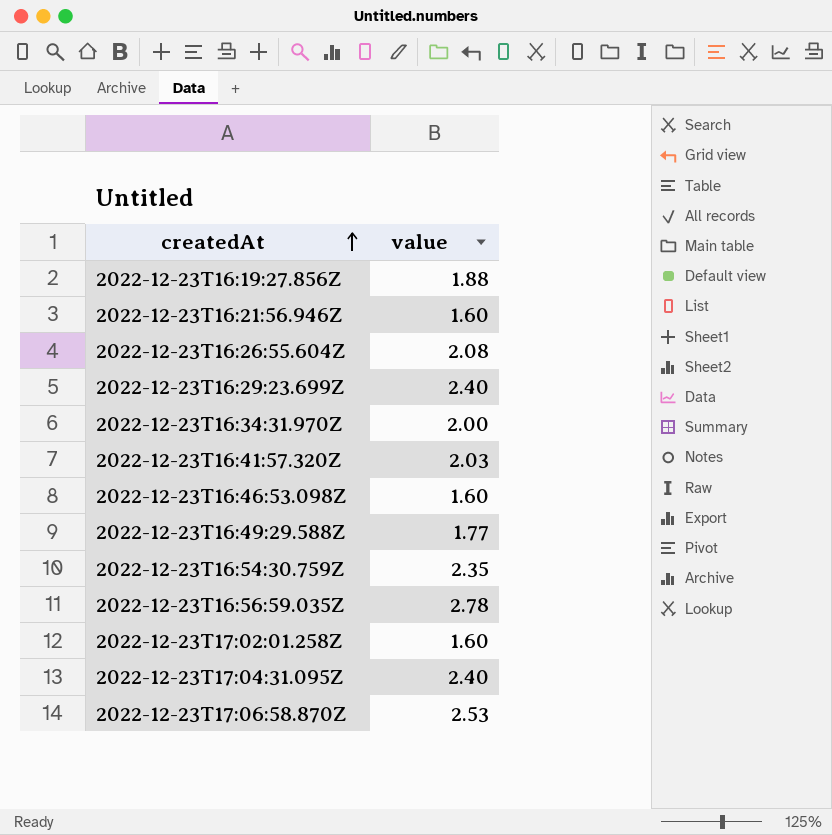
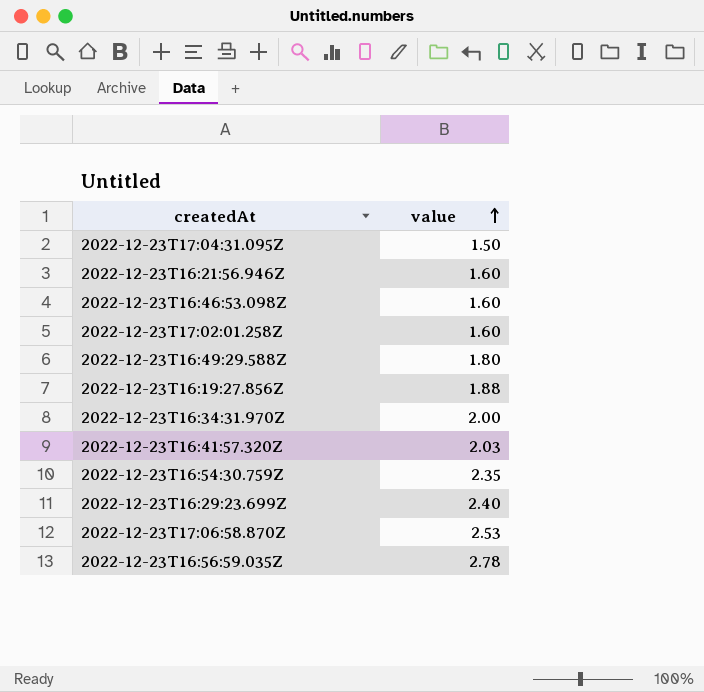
row order: createdAt ascending -> value ascending
row 2022-12-23T16:26:55.604Z: 2.08 -> none
2022-12-23T17:04:31.095Z | value: 2.40 -> 1.50
2022-12-23T16:49:29.588Z | value: 1.77 -> 1.80

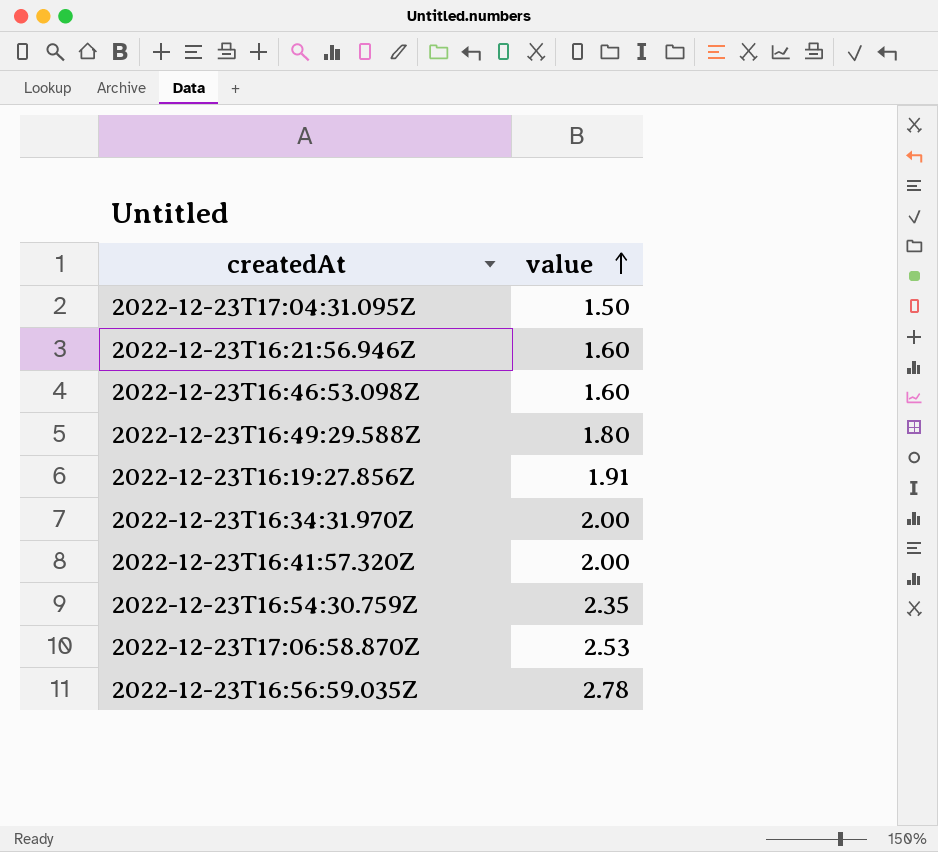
row 2022-12-23T17:02:01.258Z: 1.60 -> none
row 2022-12-23T16:29:23.699Z: 2.40 -> none
2022-12-23T16:19:27.856Z | value: 1.88 -> 1.91
2022-12-23T16:41:57.320Z | value: 2.03 -> 2.00

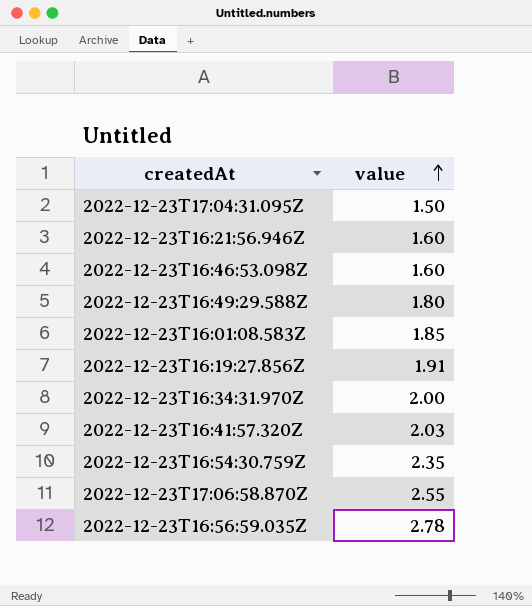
row 2022-12-23T16:01:08.583Z: none -> 1.85
2022-12-23T16:41:57.320Z | value: 2.00 -> 2.03
2022-12-23T17:06:58.870Z | value: 2.53 -> 2.55

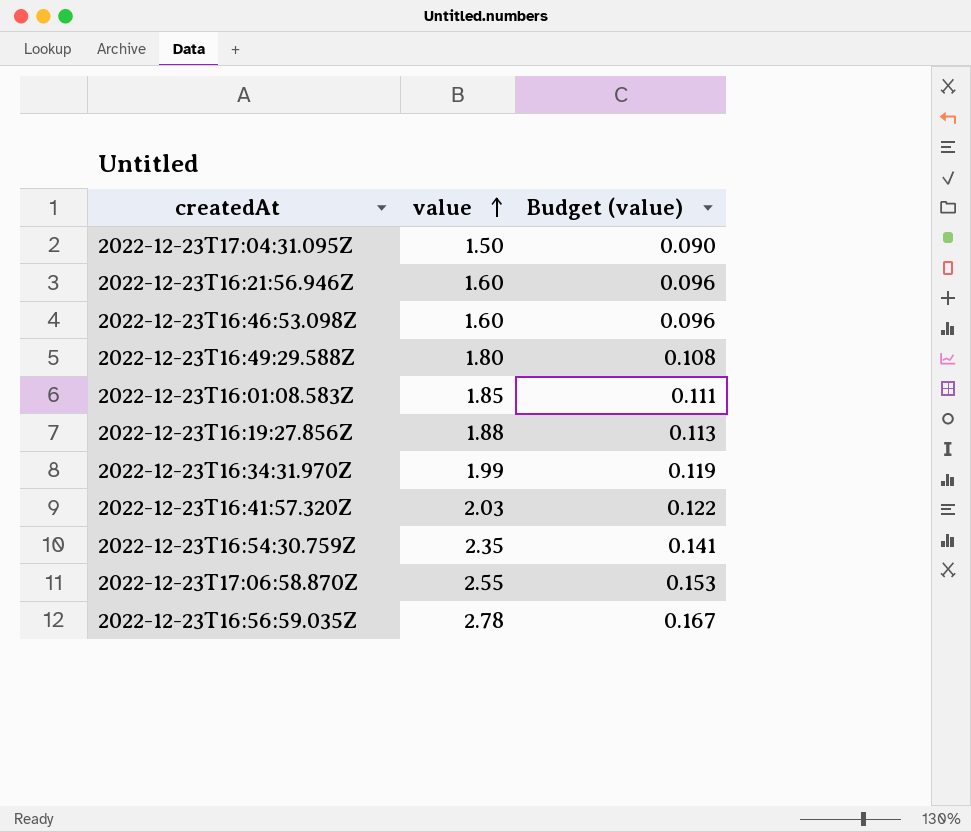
column Budget (value) | formula: none -> [value] * 0.06
2022-12-23T16:19:27.856Z | value: 1.91 -> 1.88
2022-12-23T16:34:31.970Z | value: 2.00 -> 1.99

